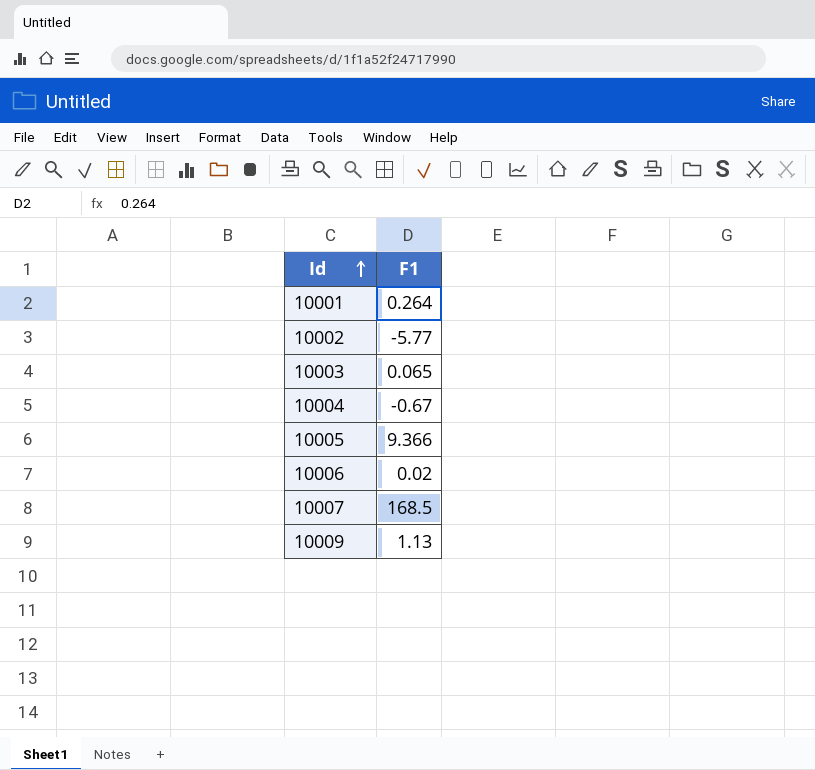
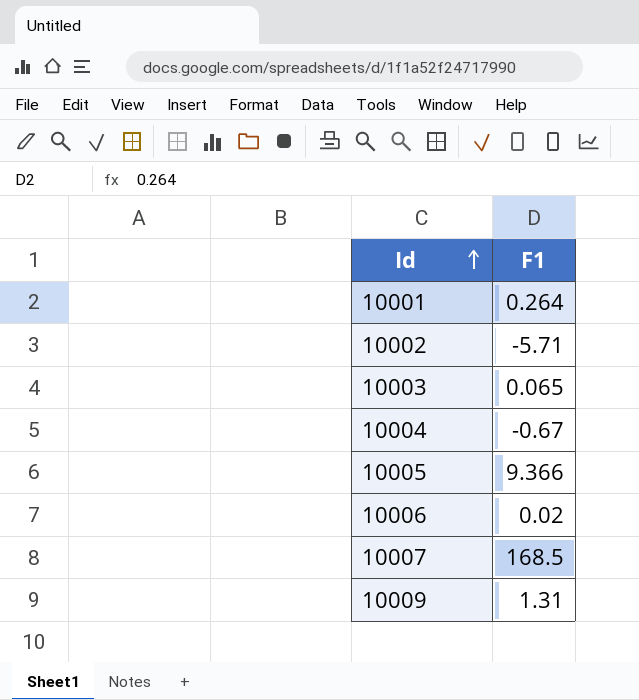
10002 | F1: -5.77 -> -5.71
10009 | F1: 1.13 -> 1.31

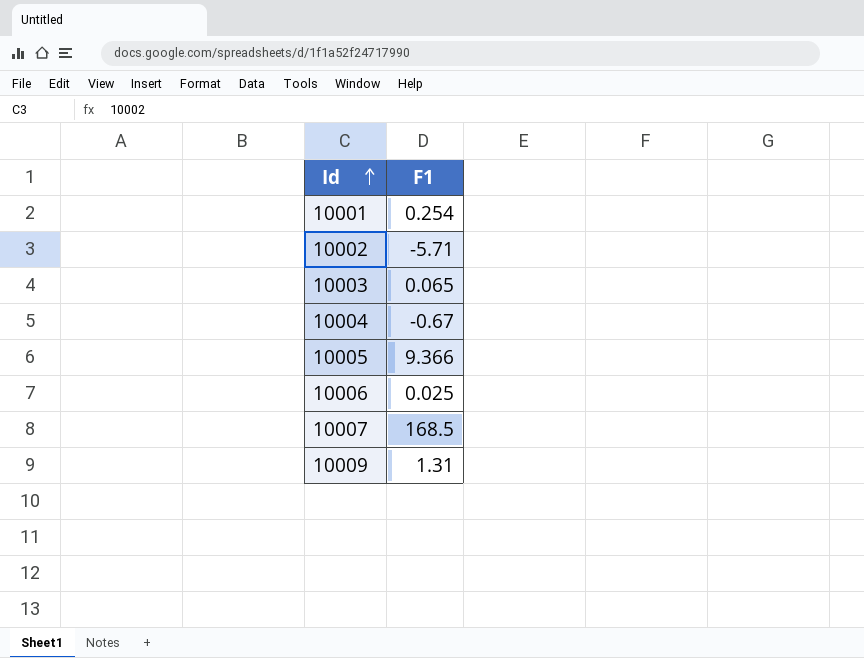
10001 | F1: 0.264 -> 0.254
10006 | F1: 0.02 -> 0.025

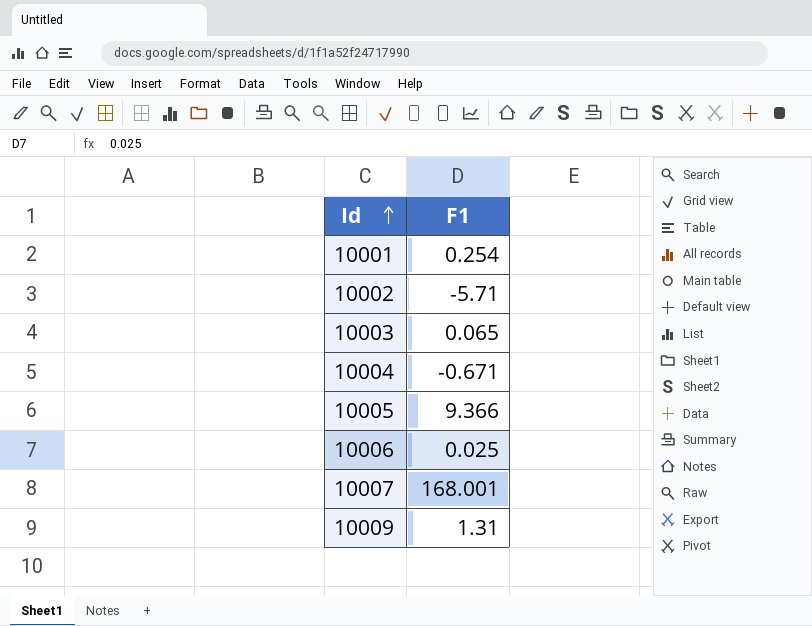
10004 | F1: -0.67 -> -0.671
10007 | F1: 168.5 -> 168.001

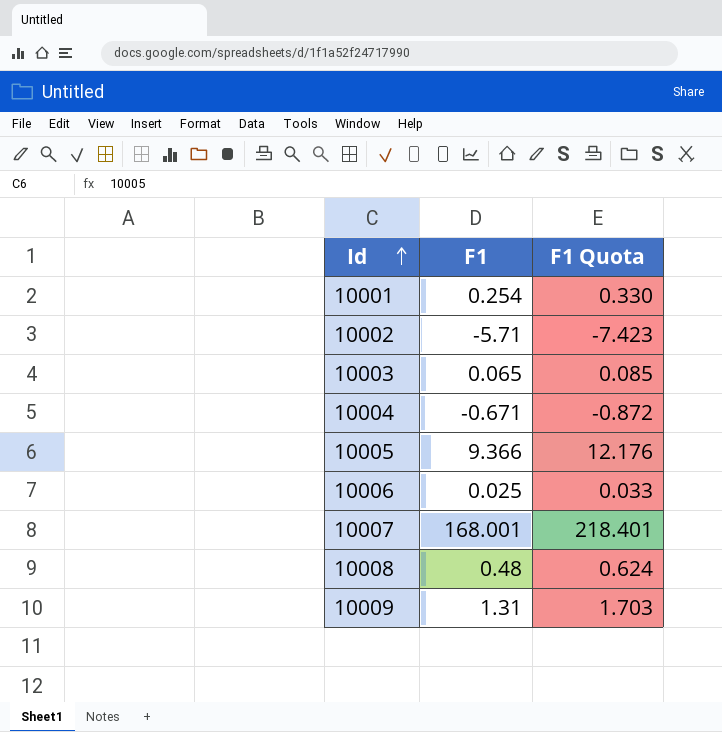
column F1 Quota | formula: none -> [F1] * 1.3
row 10008: none -> 0.48 | 0.624

